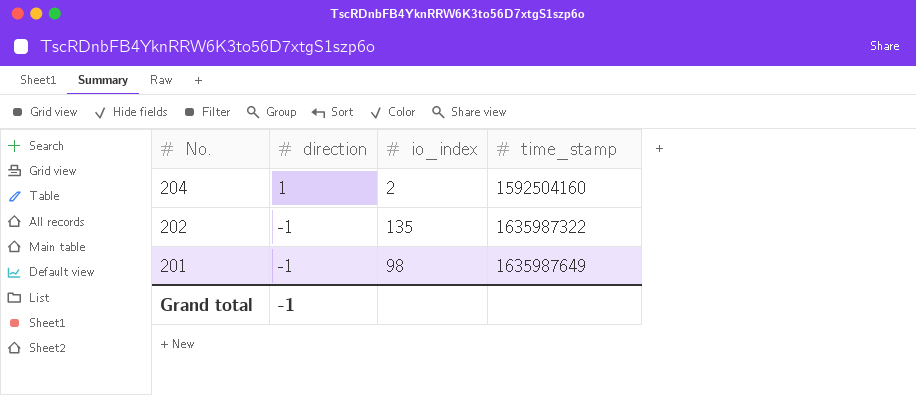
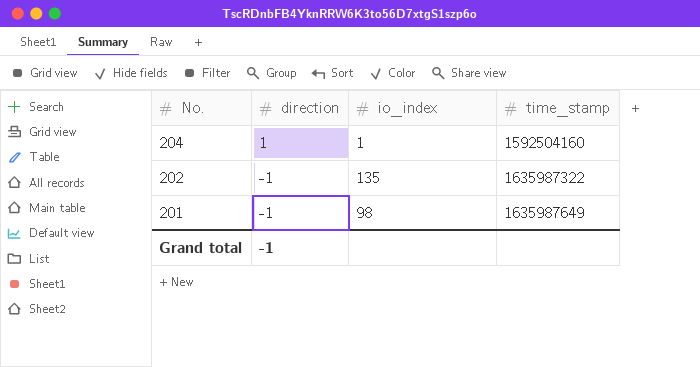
204 | io_index: 2 -> 1

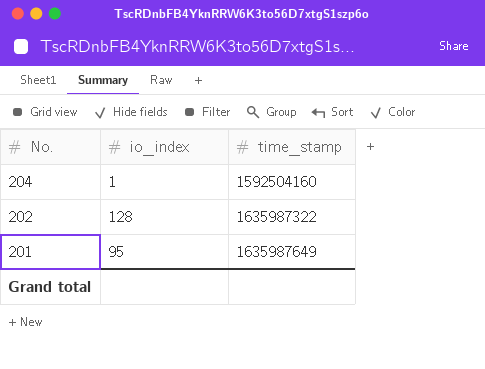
column direction | position: 2 -> none
202 | io_index: 135 -> 128
201 | io_index: 98 -> 95

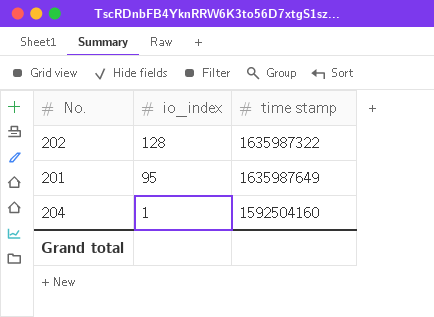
row order: No. descending -> io_index descending
column name: time_stamp -> time stamp

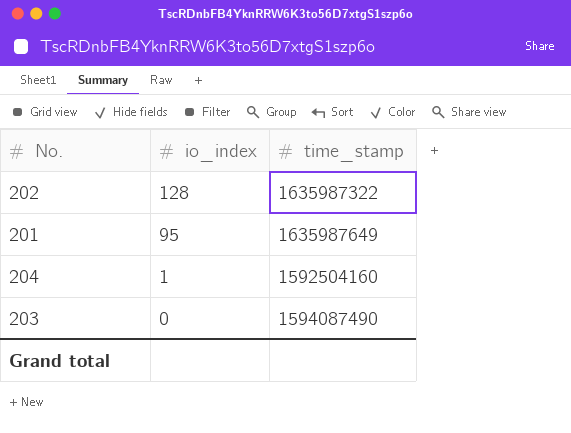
column name: time stamp -> time_stamp
row 203: none -> 0 | 1594087490

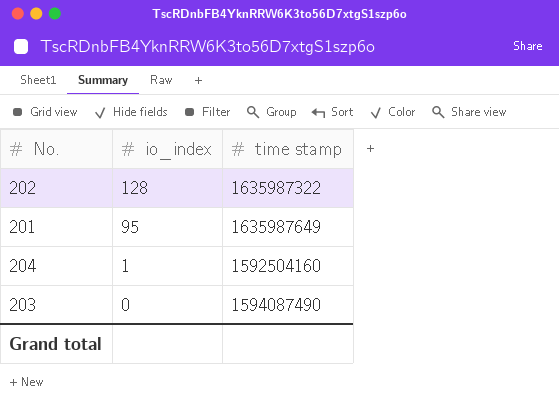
column name: time_stamp -> time stamp

